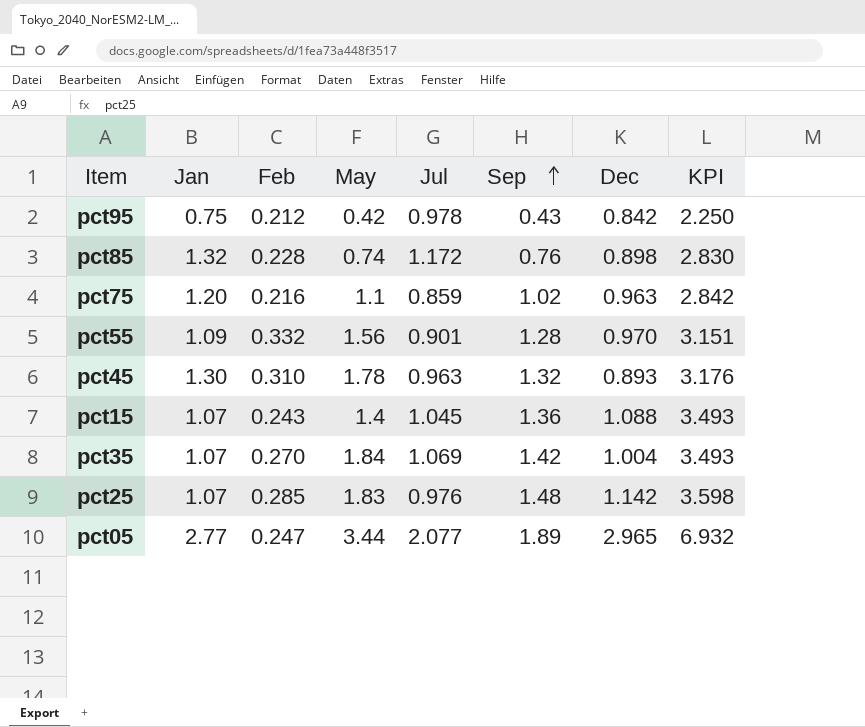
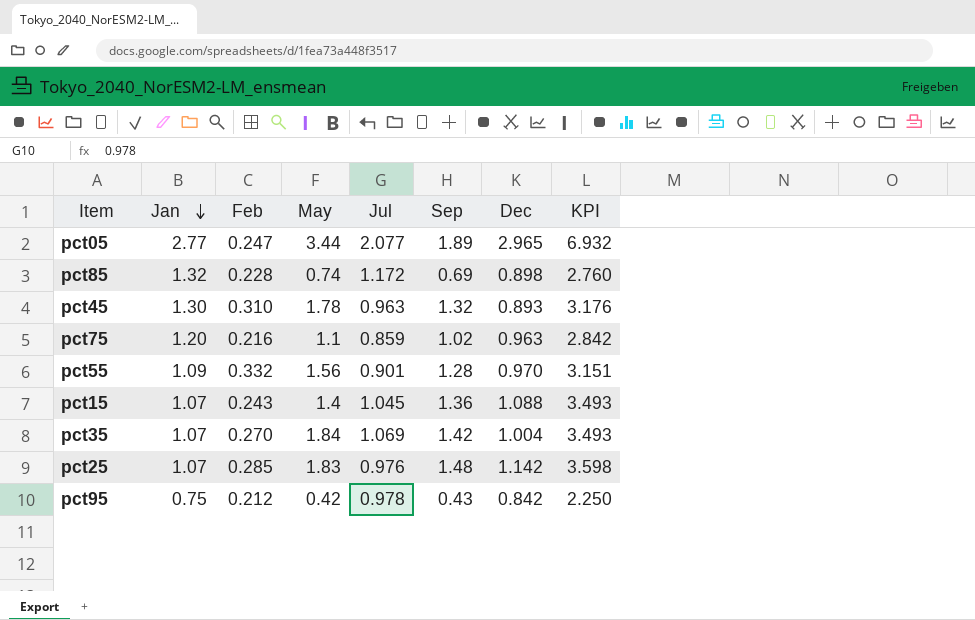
row order: Sep ascending -> Jan descending
pct85 | Sep: 0.76 -> 0.69
pct85 | KPI: 2.830 -> 2.760

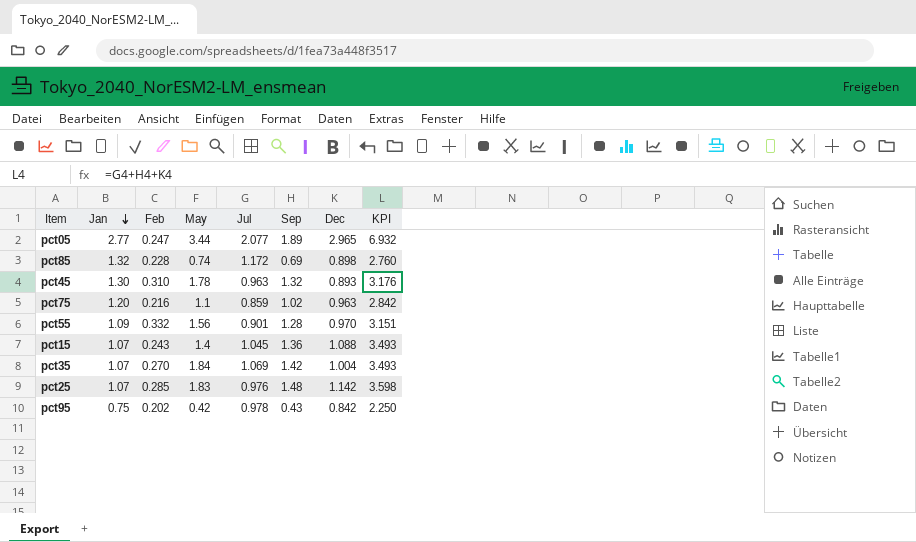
pct95 | Feb: 0.212 -> 0.202

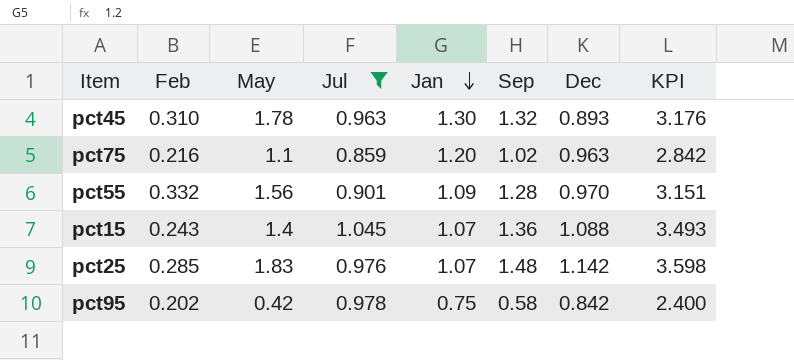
filter: none -> Jul <= 1.045
column Jan | position: 2 -> 5
pct95 | Sep: 0.43 -> 0.58
pct95 | KPI: 2.250 -> 2.400

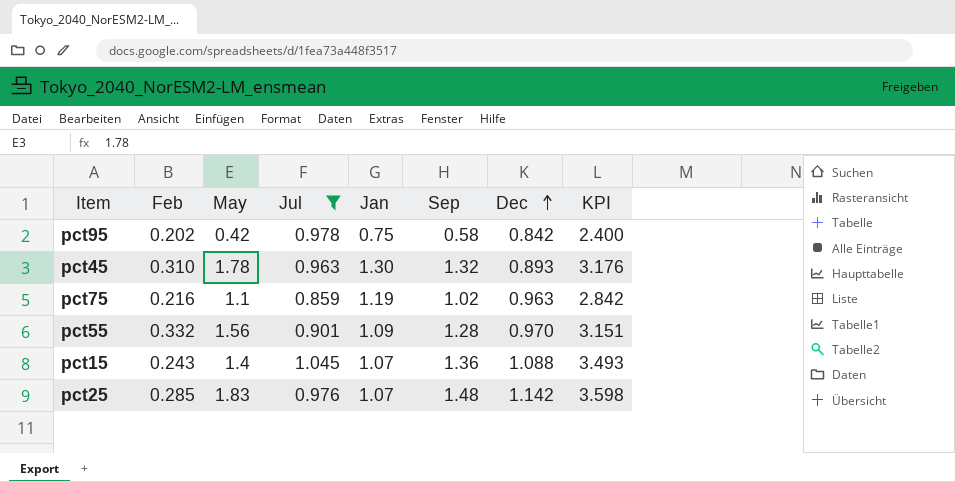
row order: Jan descending -> Dec ascending
pct75 | Jan: 1.20 -> 1.19

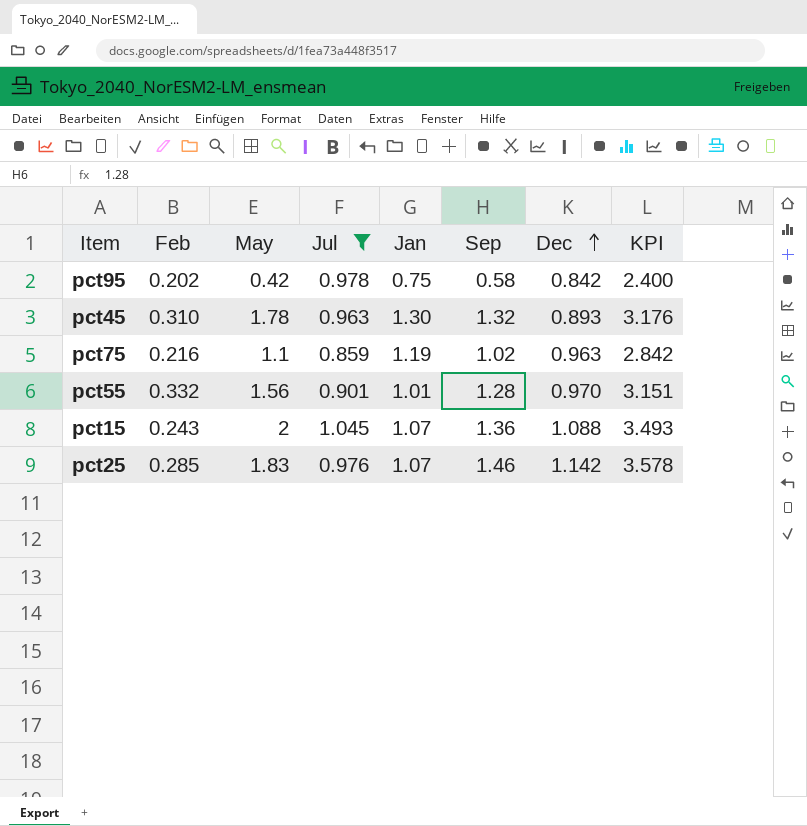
pct55 | Jan: 1.09 -> 1.01
pct15 | May: 1.4 -> 2
pct25 | Sep: 1.48 -> 1.46
pct25 | KPI: 3.598 -> 3.578

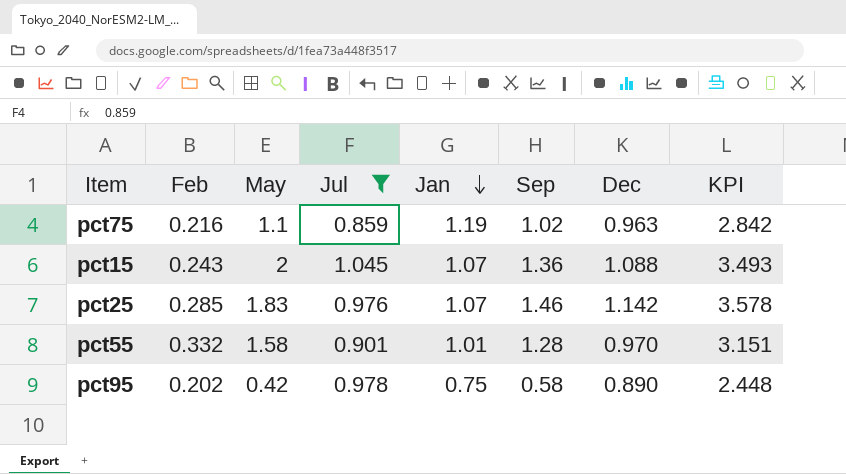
row order: Dec ascending -> Jan descending
row pct45: 0.310 | 1.78 | 0.963 | 1.30 | 1.32 | 0.893 | 3.176 -> none
pct55 | May: 1.56 -> 1.58
pct95 | Dec: 0.842 -> 0.890
pct95 | KPI: 2.400 -> 2.448

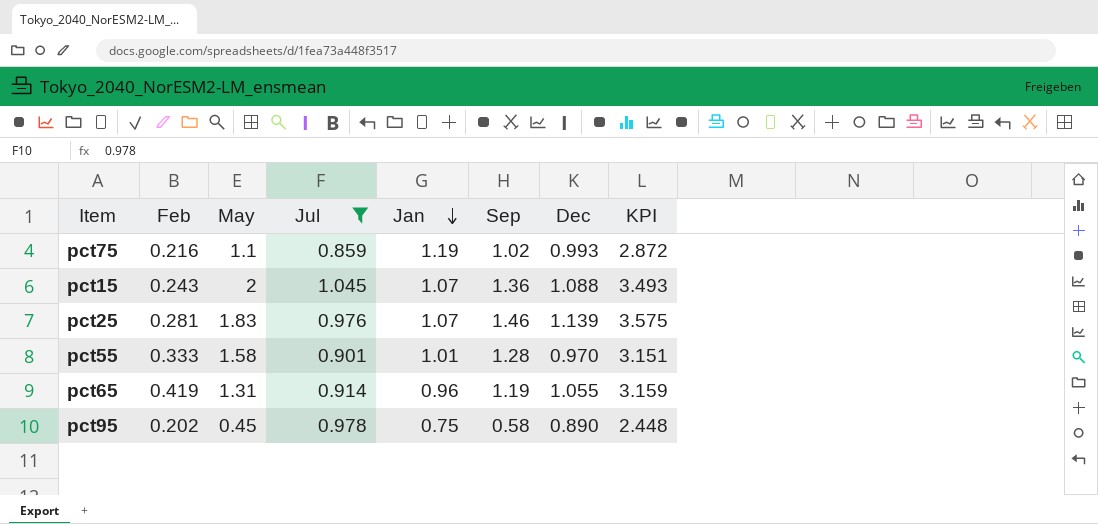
pct75 | Dec: 0.963 -> 0.993
pct75 | KPI: 2.842 -> 2.872
pct25 | Feb: 0.285 -> 0.281
pct25 | Dec: 1.142 -> 1.139
pct25 | KPI: 3.578 -> 3.575
pct55 | Feb: 0.332 -> 0.333
row pct65: none -> 0.419 | 1.31 | 0.914 | 0.96 | 1.19 | 1.055 | 3.159
pct95 | May: 0.42 -> 0.45

